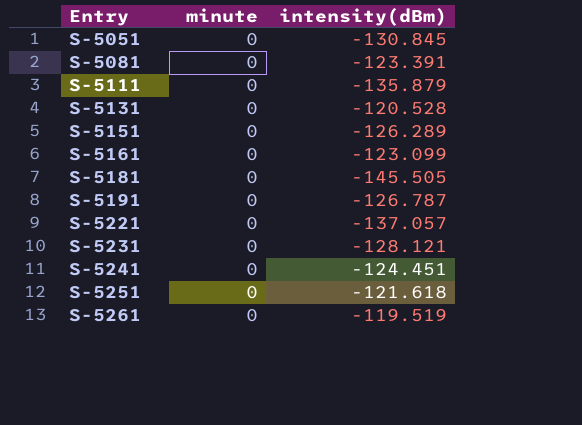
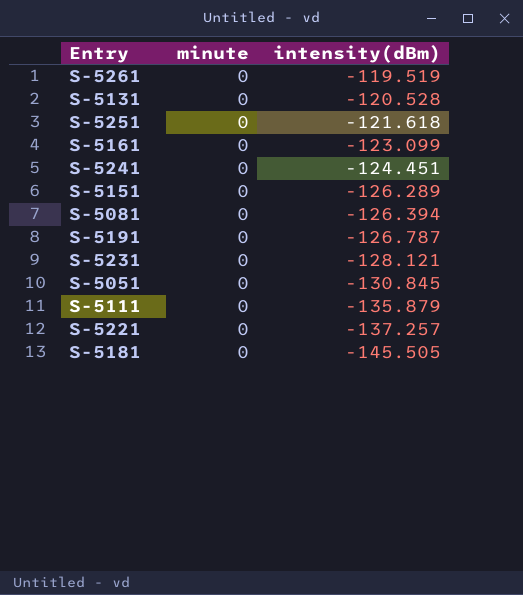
row order: Entry ascending -> intensity(dBm) descending
S-5081 | intensity(dBm): -123.391 -> -126.394
S-5221 | intensity(dBm): -137.057 -> -137.257

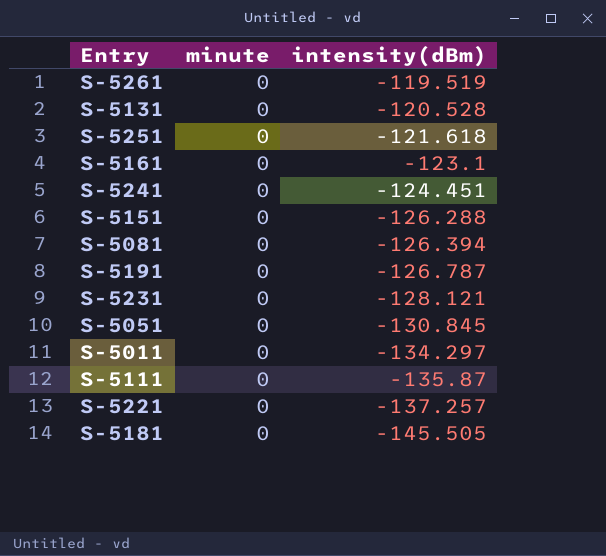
S-5161 | intensity(dBm): -123.099 -> -123.1
S-5151 | intensity(dBm): -126.289 -> -126.288
row S-5011: none -> 0 | -134.297
S-5111 | intensity(dBm): -135.879 -> -135.87

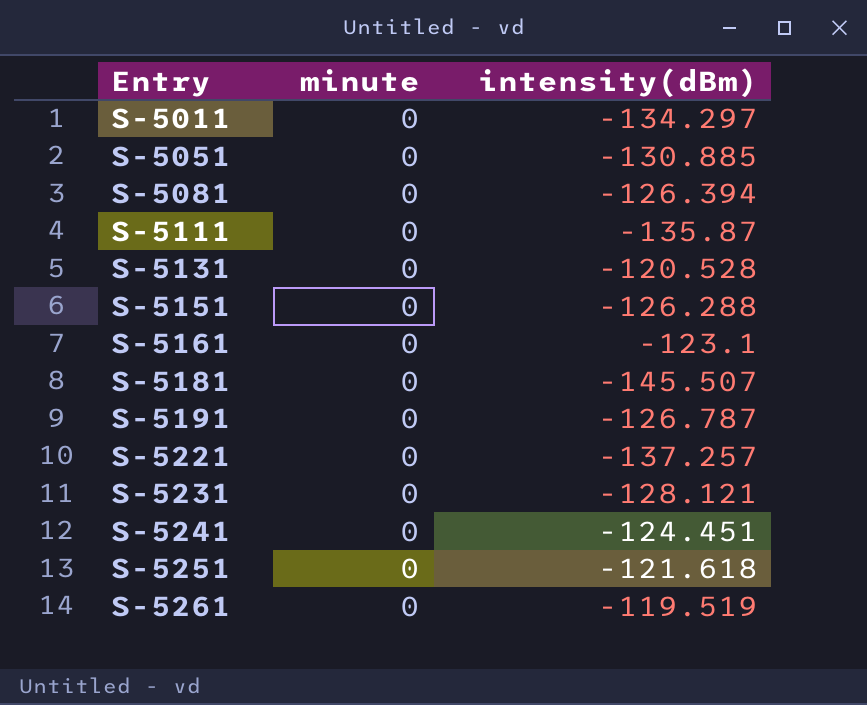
row order: intensity(dBm) descending -> Entry ascending
S-5051 | intensity(dBm): -130.845 -> -130.885
S-5181 | intensity(dBm): -145.505 -> -145.507

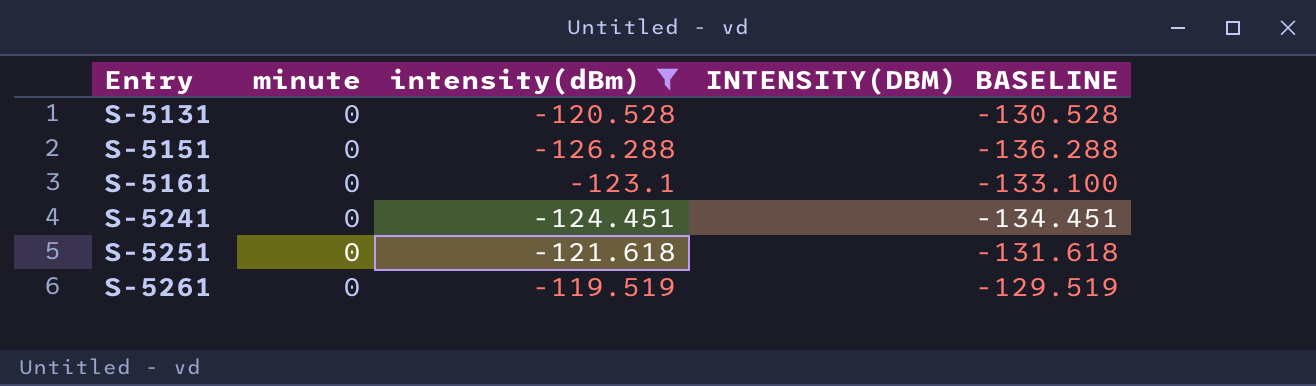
filter: none -> intensity(dBm) >= -126.288
column INTENSITY(DBM) BASELINE | formula: none -> [intensity(dBm)] - 10

